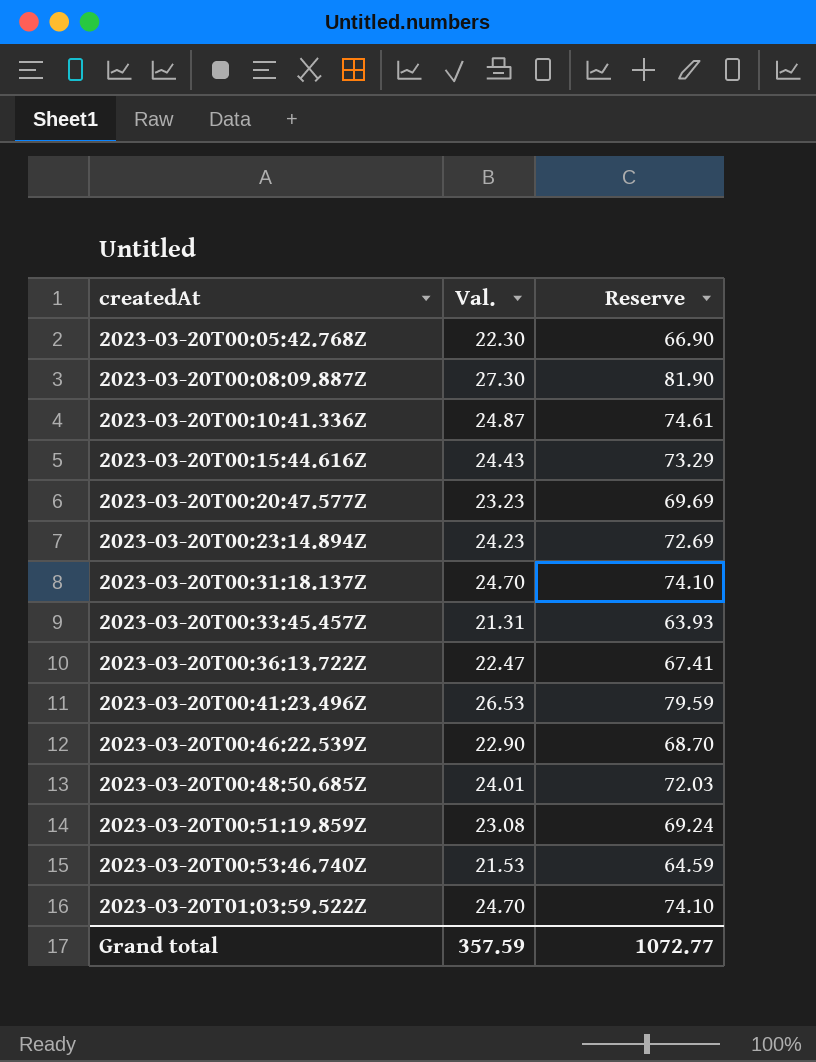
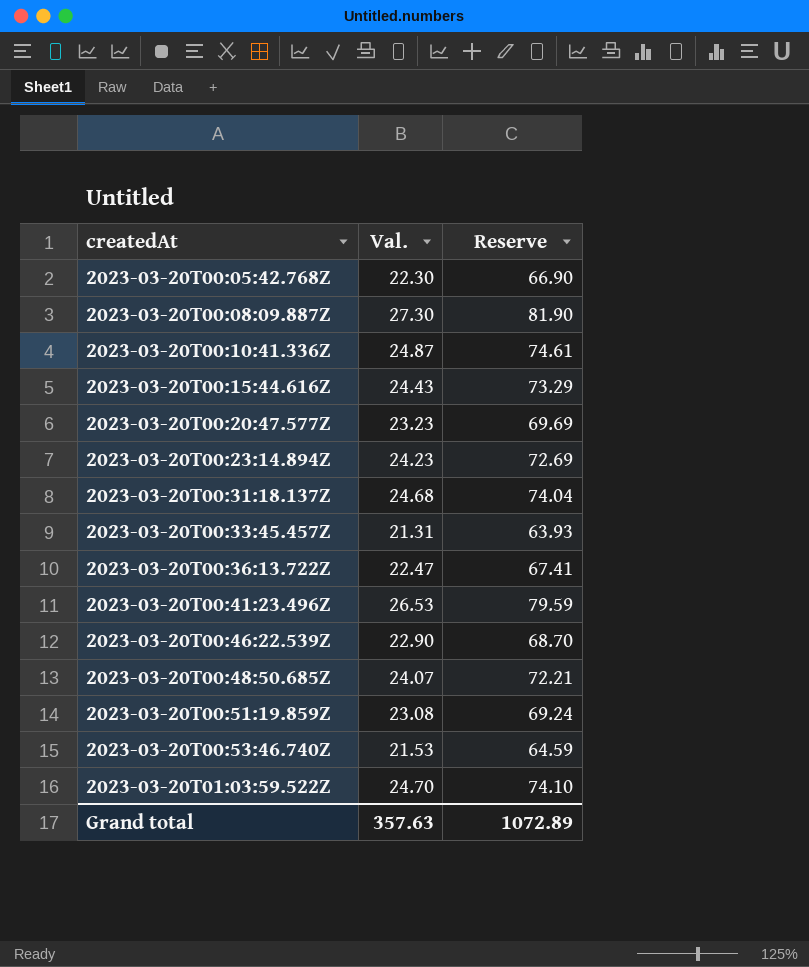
2023-03-20T00:31:18.137Z | Val.: 24.70 -> 24.68
2023-03-20T00:31:18.137Z | Reserve: 74.10 -> 74.04
2023-03-20T00:48:50.685Z | Val.: 24.01 -> 24.07
2023-03-20T00:48:50.685Z | Reserve: 72.03 -> 72.21
Grand total | Val.: 357.59 -> 357.63
Grand total | Reserve: 1072.77 -> 1072.89

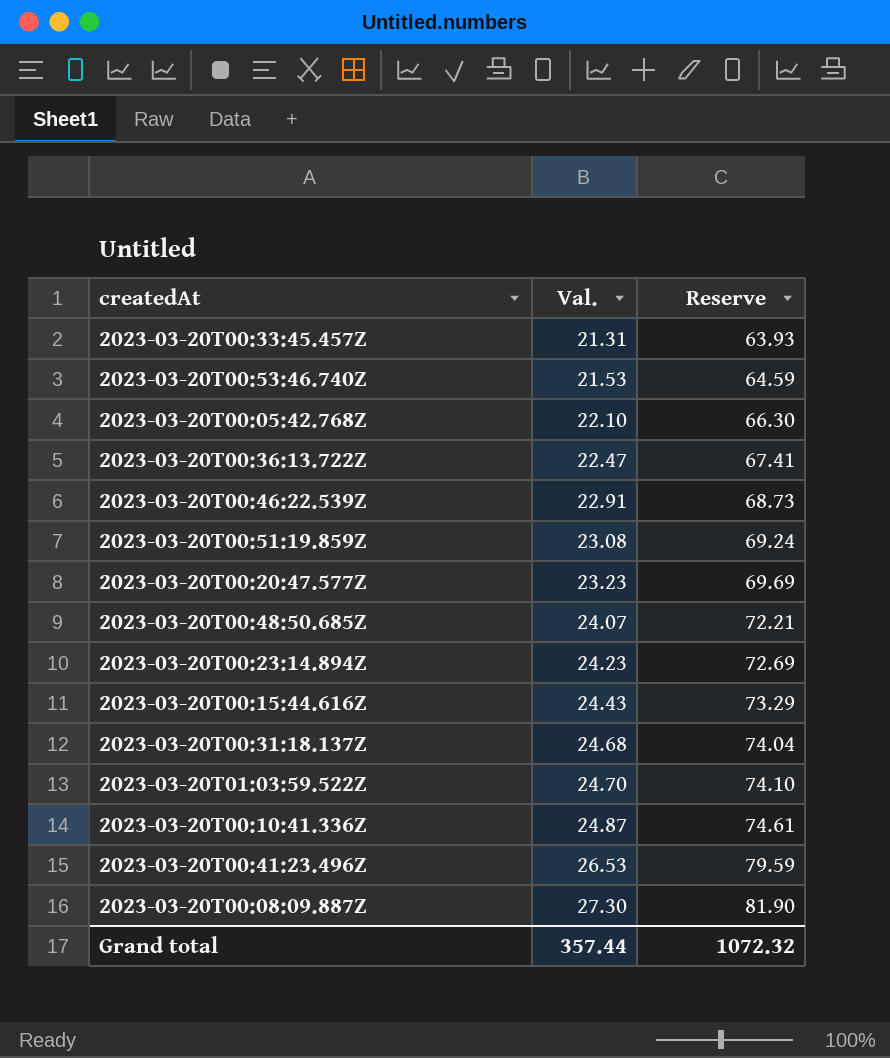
row order: createdAt ascending -> Val. ascending
2023-03-20T00:05:42.768Z | Val.: 22.30 -> 22.10
2023-03-20T00:05:42.768Z | Reserve: 66.90 -> 66.30
2023-03-20T00:46:22.539Z | Val.: 22.90 -> 22.91
2023-03-20T00:46:22.539Z | Reserve: 68.70 -> 68.73
Grand total | Val.: 357.63 -> 357.44
Grand total | Reserve: 1072.89 -> 1072.32

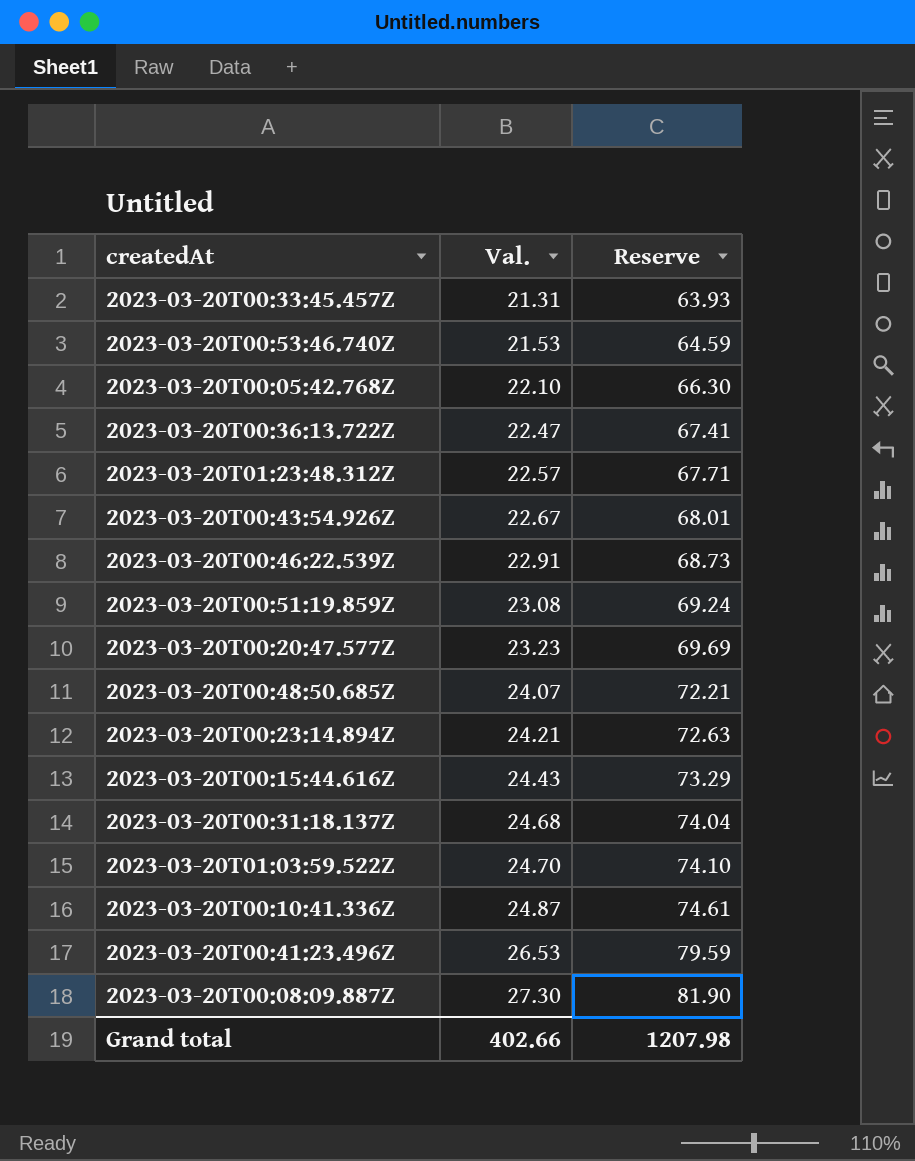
row 2023-03-20T01:23:48.312Z: none -> 22.57 | 67.71
row 2023-03-20T00:43:54.926Z: none -> 22.67 | 68.01
2023-03-20T00:23:14.894Z | Val.: 24.23 -> 24.21
2023-03-20T00:23:14.894Z | Reserve: 72.69 -> 72.63
Grand total | Val.: 357.44 -> 402.66
Grand total | Reserve: 1072.32 -> 1207.98

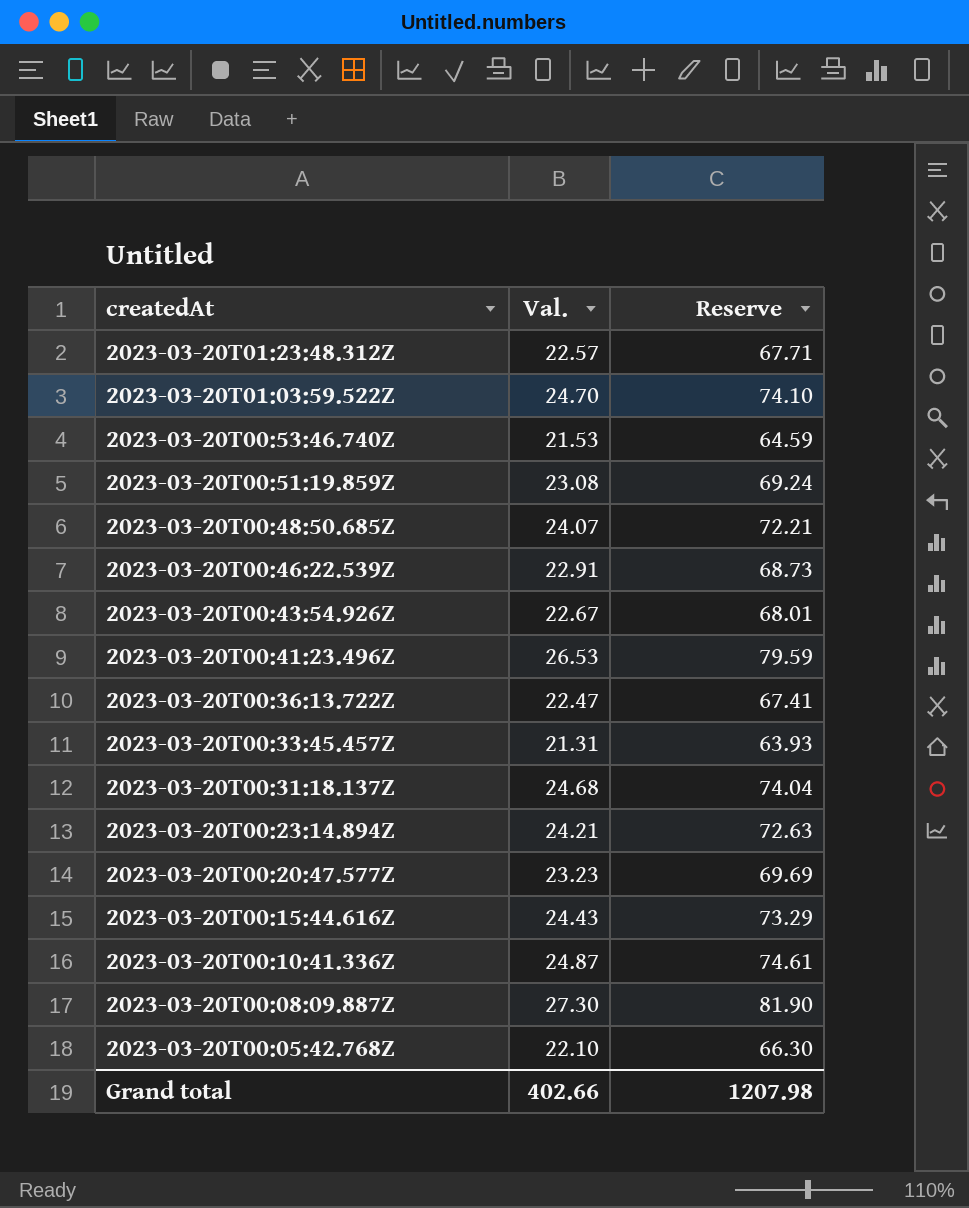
row order: Val. ascending -> createdAt descending

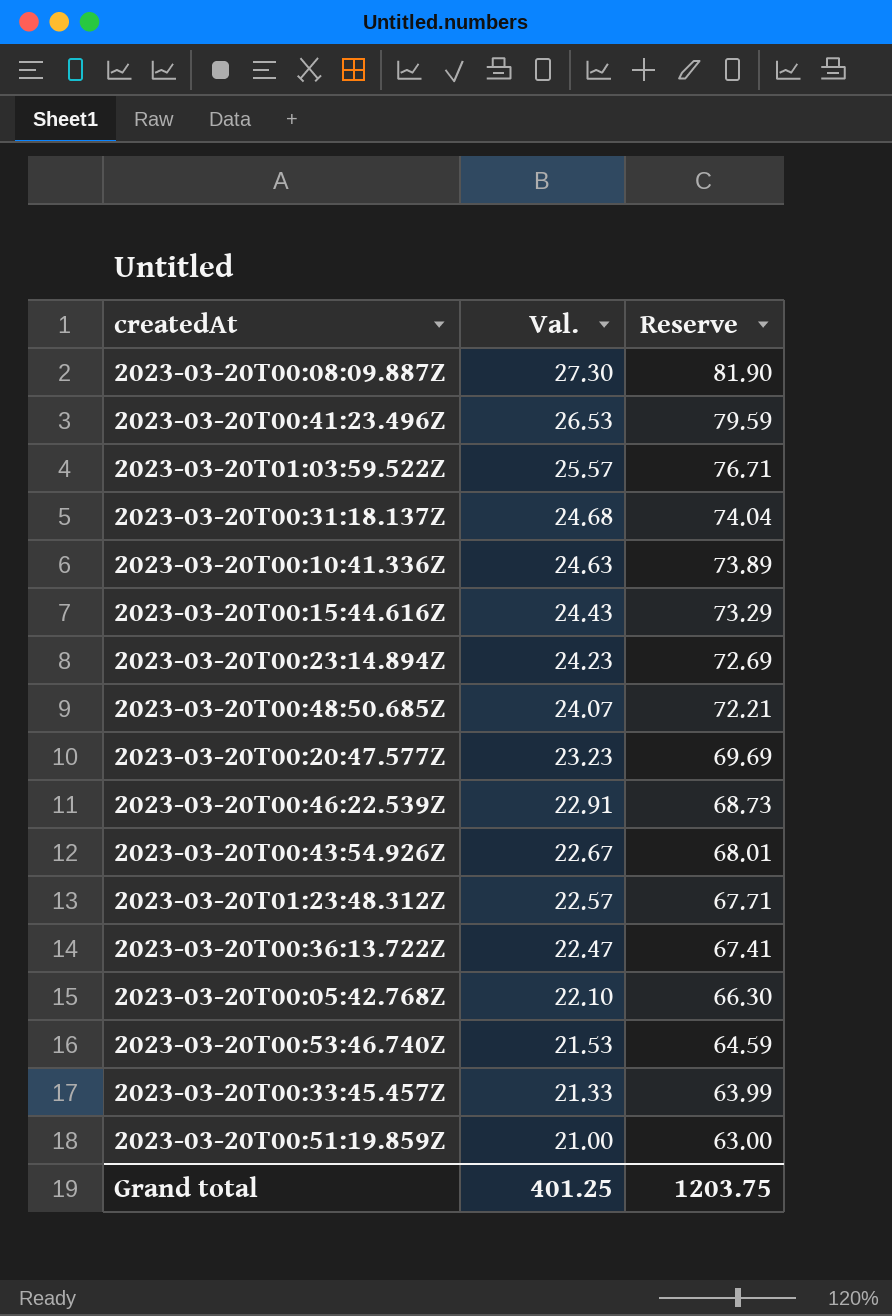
row order: createdAt descending -> Val. descending
2023-03-20T01:03:59.522Z | Val.: 24.70 -> 25.57
2023-03-20T01:03:59.522Z | Reserve: 74.10 -> 76.71
2023-03-20T00:10:41.336Z | Val.: 24.87 -> 24.63
2023-03-20T00:10:41.336Z | Reserve: 74.61 -> 73.89
2023-03-20T00:23:14.894Z | Val.: 24.21 -> 24.23
2023-03-20T00:23:14.894Z | Reserve: 72.63 -> 72.69
2023-03-20T00:33:45.457Z | Val.: 21.31 -> 21.33
2023-03-20T00:33:45.457Z | Reserve: 63.93 -> 63.99
2023-03-20T00:51:19.859Z | Val.: 23.08 -> 21.00
2023-03-20T00:51:19.859Z | Reserve: 69.24 -> 63.00
Grand total | Val.: 402.66 -> 401.25
Grand total | Reserve: 1207.98 -> 1203.75

